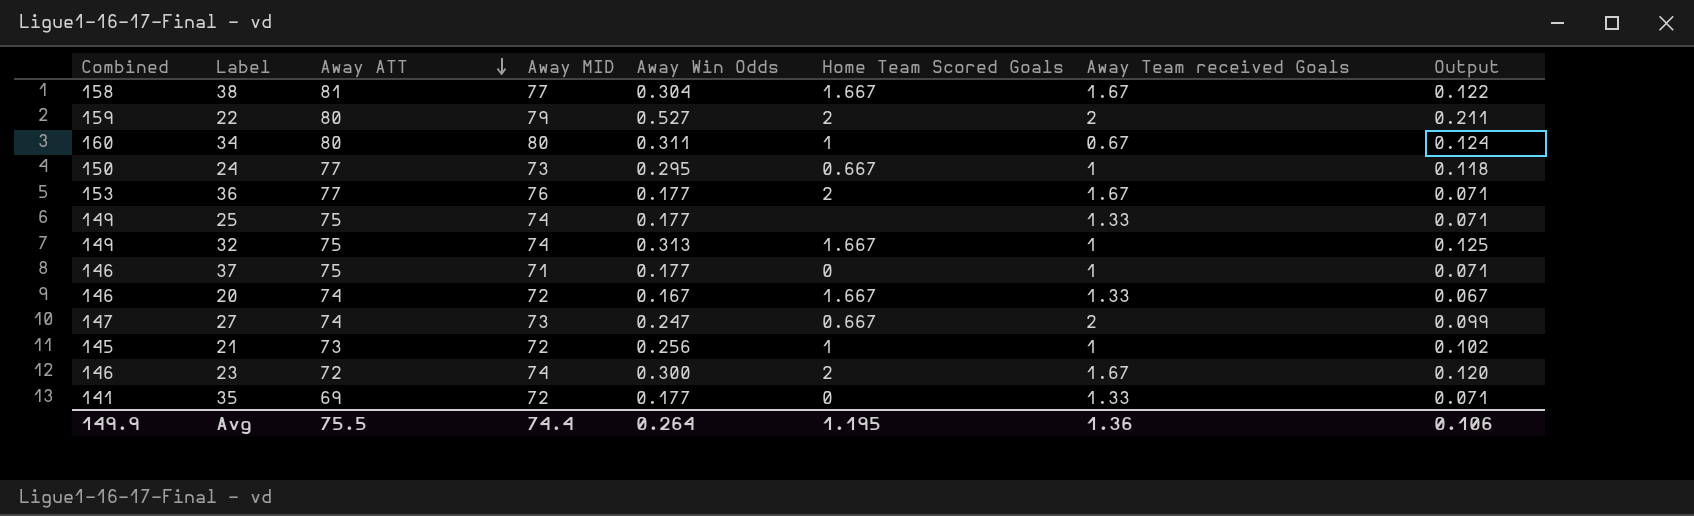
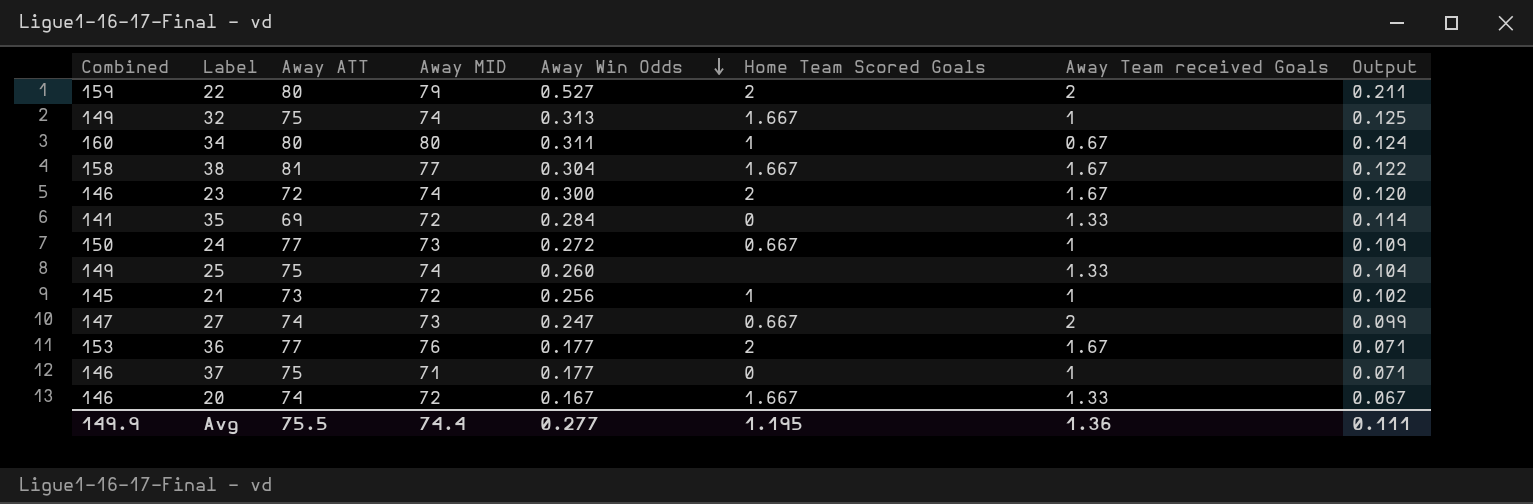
row order: Away ATT descending -> Away Win Odds descending
35 | Away Win Odds: 0.177 -> 0.284
35 | Output: 0.071 -> 0.114
24 | Away Win Odds: 0.295 -> 0.272
24 | Output: 0.118 -> 0.109
25 | Away Win Odds: 0.177 -> 0.260
25 | Output: 0.071 -> 0.104
Avg | Away Win Odds: 0.264 -> 0.277
Avg | Output: 0.106 -> 0.111

